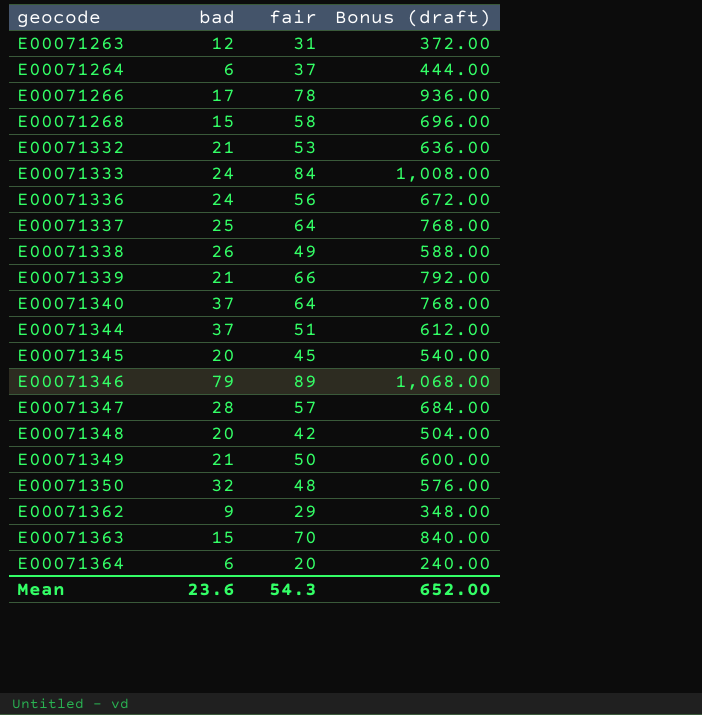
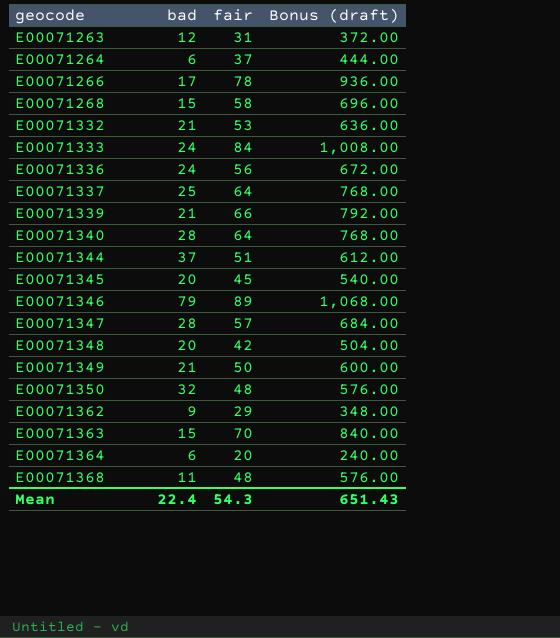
row E00071338: 26 | 49 | 588.00 -> none
E00071340 | bad: 37 -> 28
row E00071368: none -> 11 | 48 | 576.00
Mean | bad: 23.6 -> 22.4
Mean | Bonus (draft): 652.00 -> 651.43

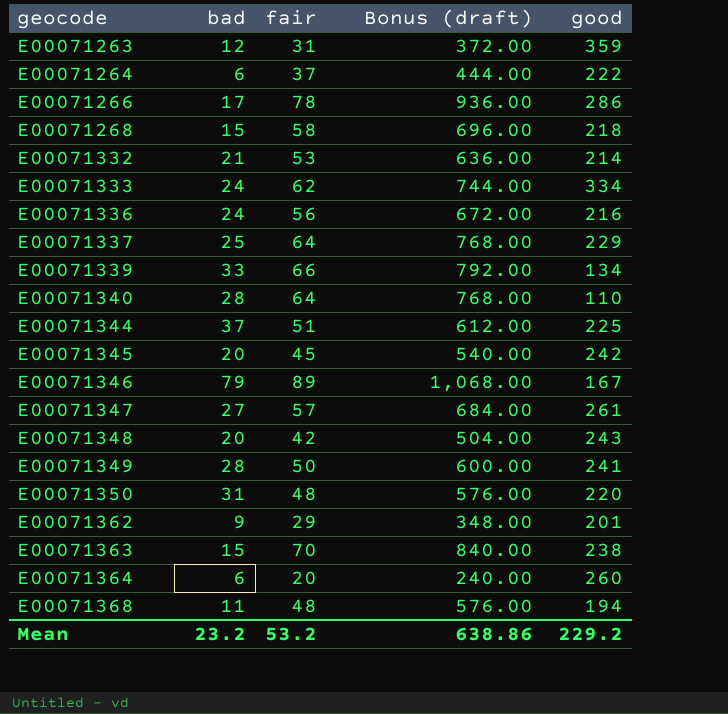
column good | position: none -> 5
E00071333 | fair: 84 -> 62
E00071333 | Bonus (draft): 1,008.00 -> 744.00
E00071339 | bad: 21 -> 33
E00071347 | bad: 28 -> 27
E00071349 | bad: 21 -> 28
E00071350 | bad: 32 -> 31
Mean | bad: 22.4 -> 23.2
Mean | fair: 54.3 -> 53.2
Mean | Bonus (draft): 651.43 -> 638.86

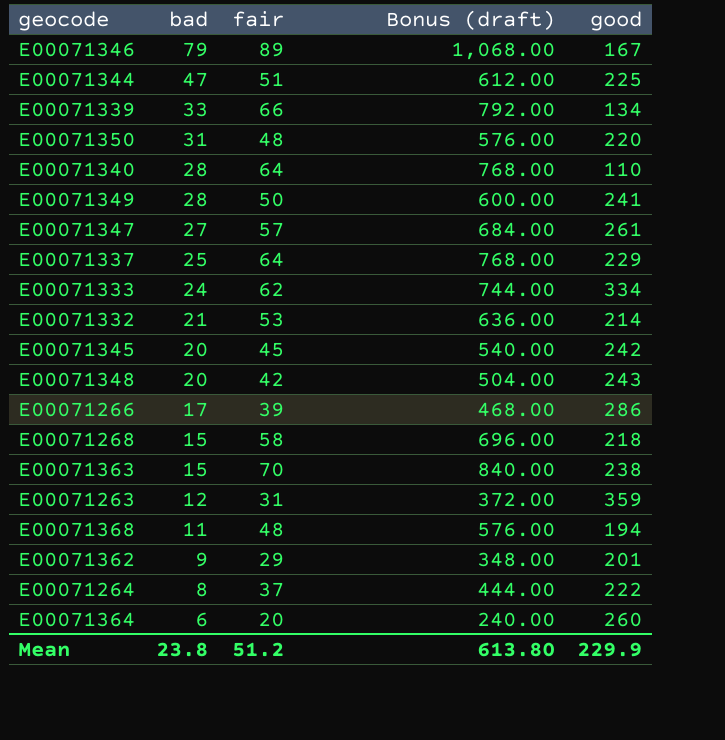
row order: geocode ascending -> bad descending
row E00071336: 24 | 56 | 672.00 | 216 -> none
E00071344 | bad: 37 -> 47
E00071266 | fair: 78 -> 39
E00071266 | Bonus (draft): 936.00 -> 468.00
E00071264 | bad: 6 -> 8
Mean | bad: 23.2 -> 23.8
Mean | fair: 53.2 -> 51.2
Mean | Bonus (draft): 638.86 -> 613.80
Mean | good: 229.2 -> 229.9

